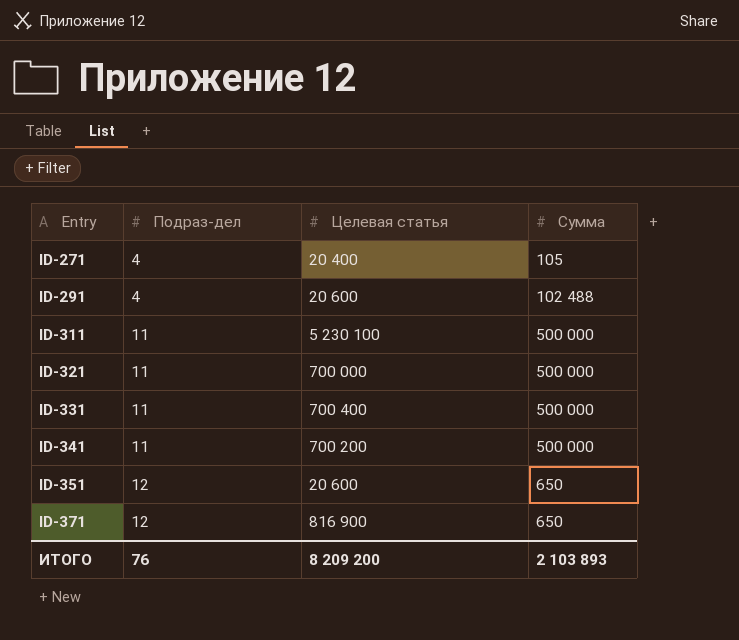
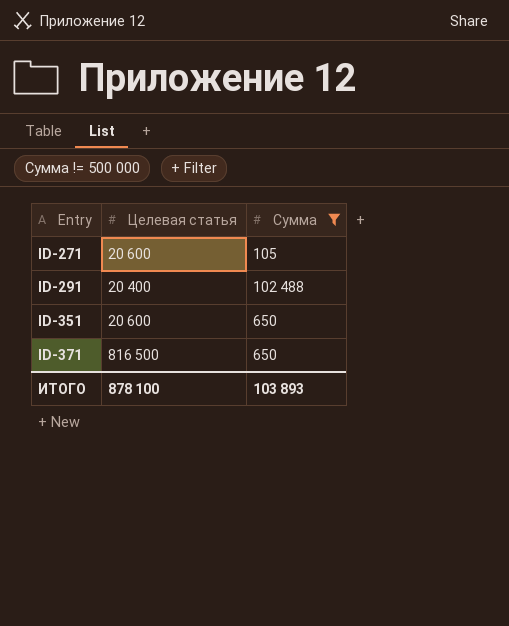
filter: none -> Сумма != 500 000
column Подраз-дел | position: 2 -> none
ID-271 | Целевая статья: 20 400 -> 20 600
ID-291 | Целевая статья: 20 600 -> 20 400
ID-371 | Целевая статья: 816 900 -> 816 500
ИТОГО | Целевая статья: 8 209 200 -> 878 100
ИТОГО | Сумма: 2 103 893 -> 103 893

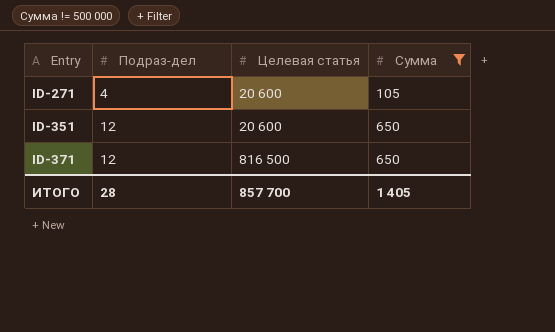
column Подраз-дел | position: none -> 2
row ID-291: 20 400 | 102 488 -> none
ИТОГО | Целевая статья: 878 100 -> 857 700
ИТОГО | Сумма: 103 893 -> 1 405

